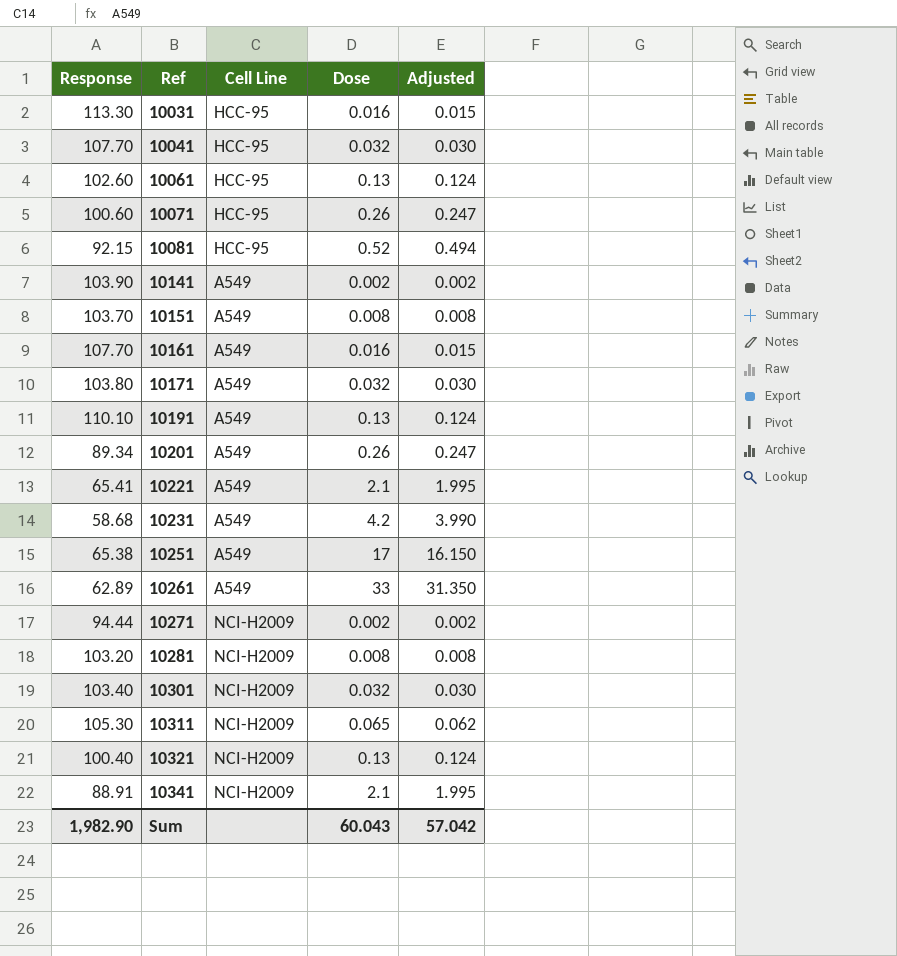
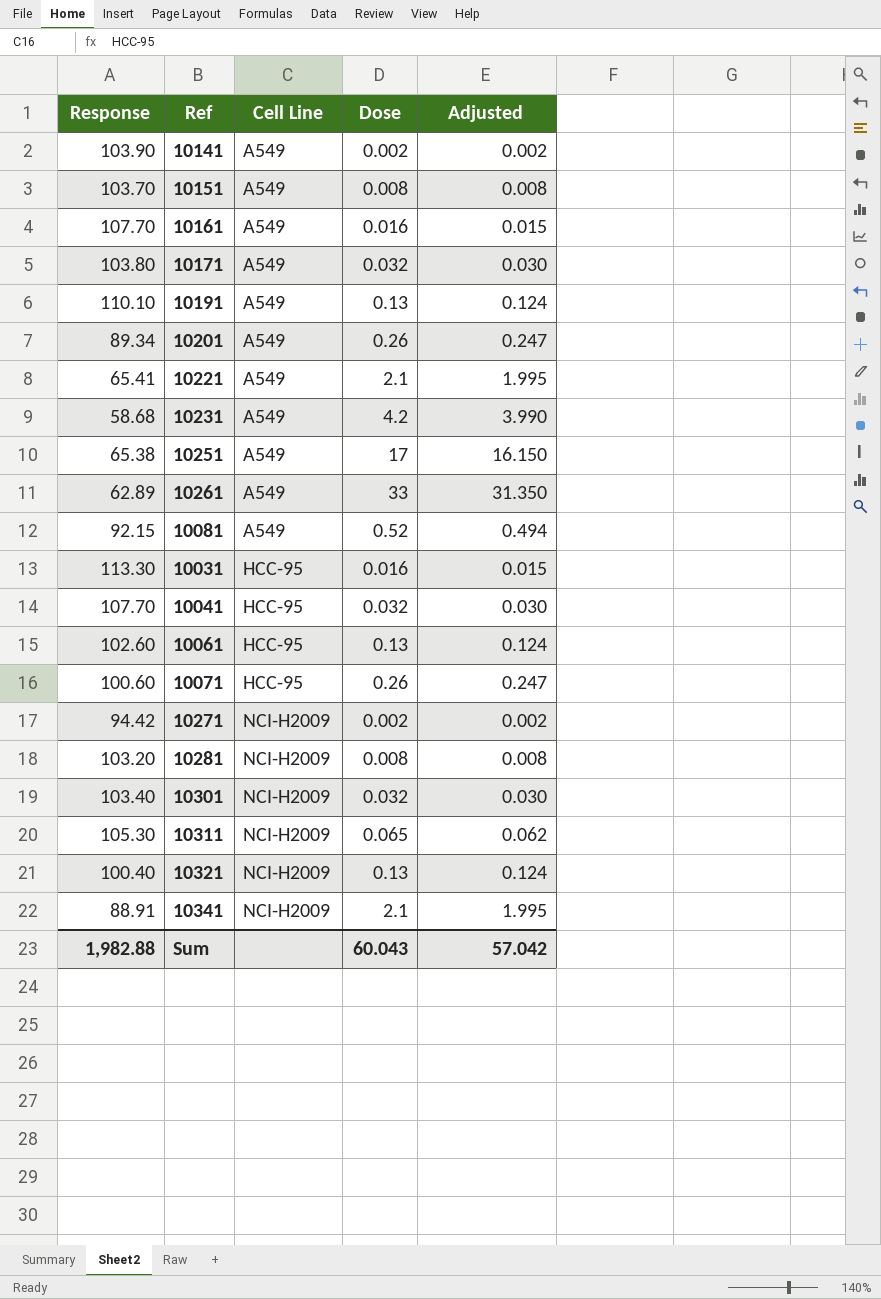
row order: Ref ascending -> Cell Line ascending
10081 | Cell Line: HCC-95 -> A549
10271 | Response: 94.44 -> 94.42
Sum | Response: 1,982.90 -> 1,982.88

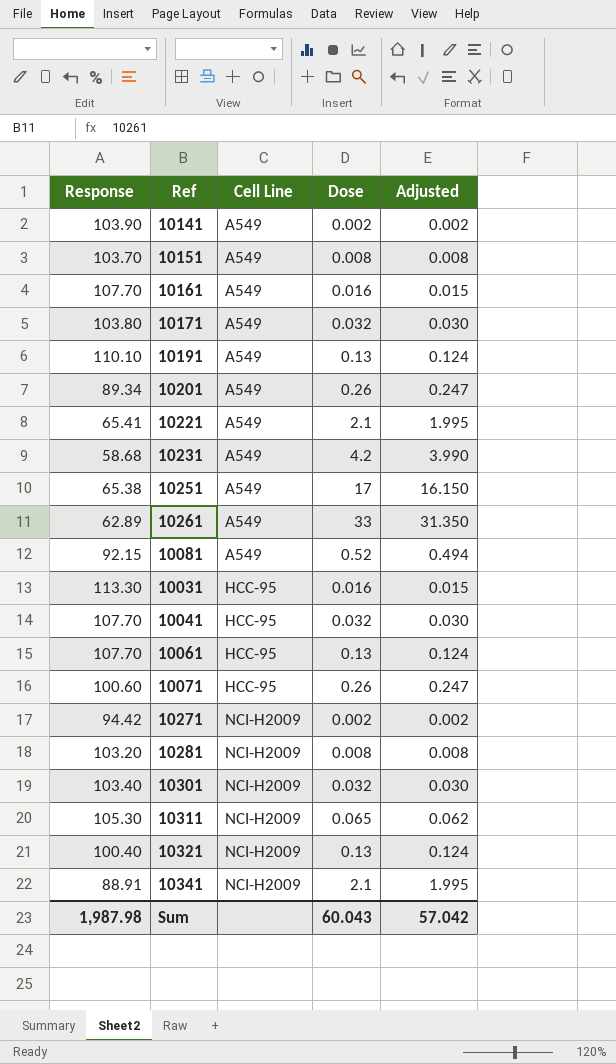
10061 | Response: 102.60 -> 107.70
Sum | Response: 1,982.88 -> 1,987.98

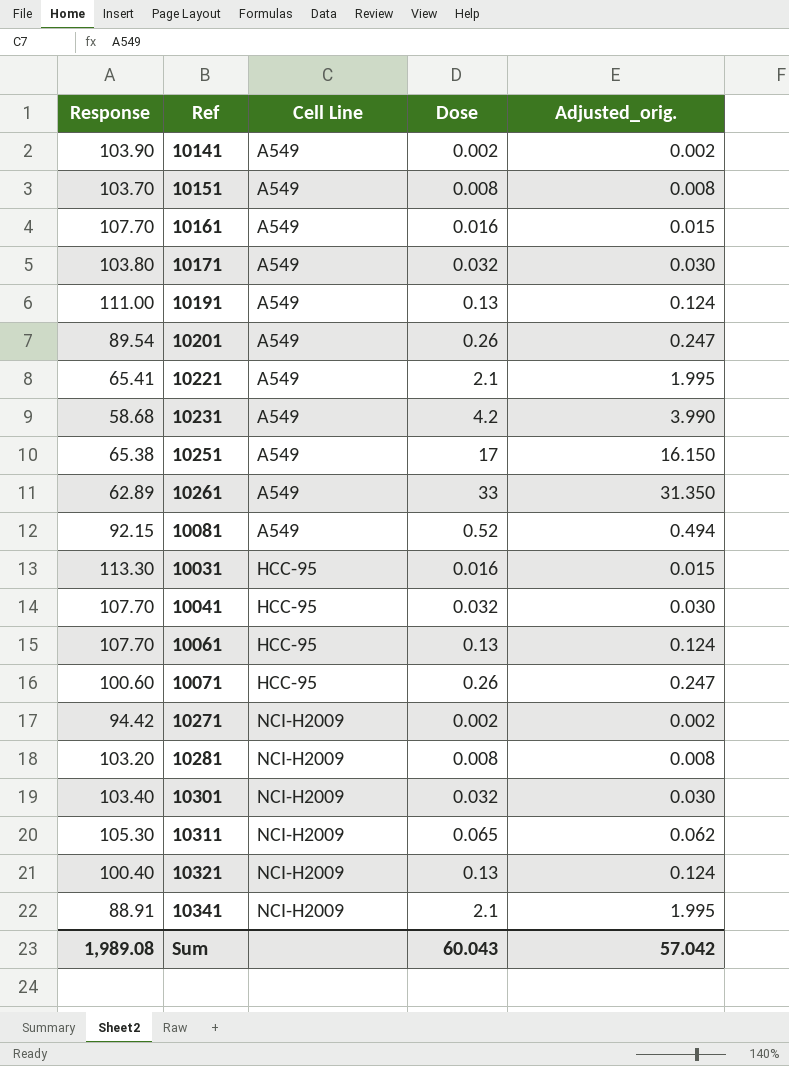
column name: Adjusted -> Adjusted_orig.
10191 | Response: 110.10 -> 111.00
10201 | Response: 89.34 -> 89.54
Sum | Response: 1,987.98 -> 1,989.08

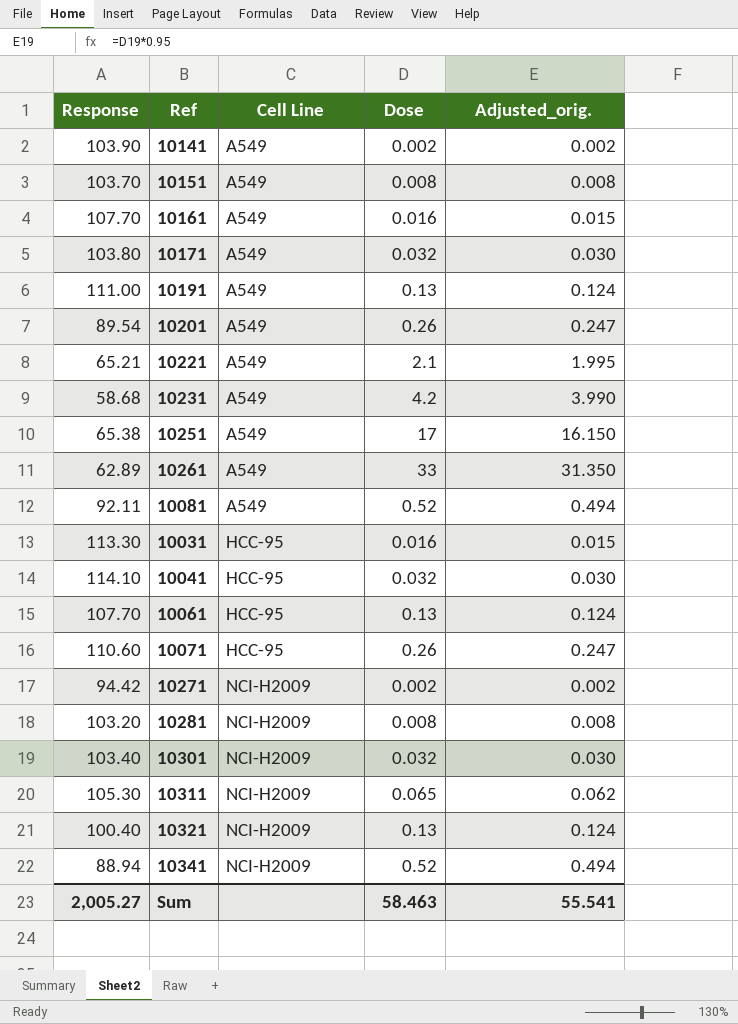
10221 | Response: 65.41 -> 65.21
10081 | Response: 92.15 -> 92.11
10041 | Response: 107.70 -> 114.10
10071 | Response: 100.60 -> 110.60
10341 | Response: 88.91 -> 88.94
10341 | Dose: 2.1 -> 0.52
10341 | Adjusted_orig.: 1.995 -> 0.494
Sum | Response: 1,989.08 -> 2,005.27
Sum | Dose: 60.043 -> 58.463
Sum | Adjusted_orig.: 57.042 -> 55.541

